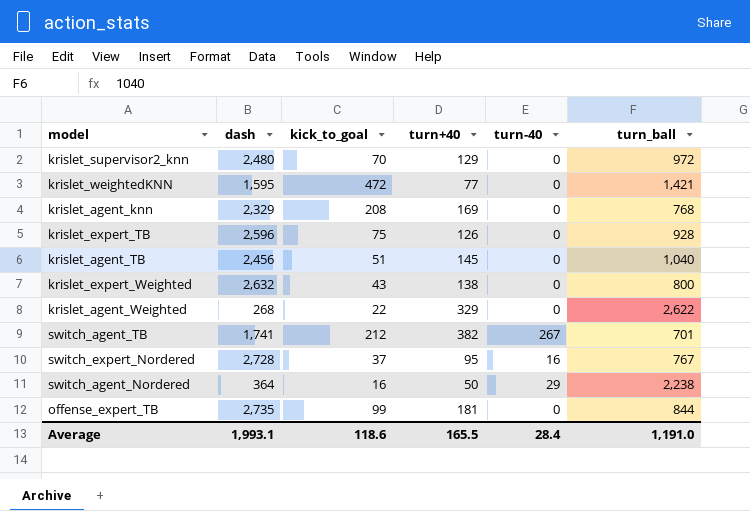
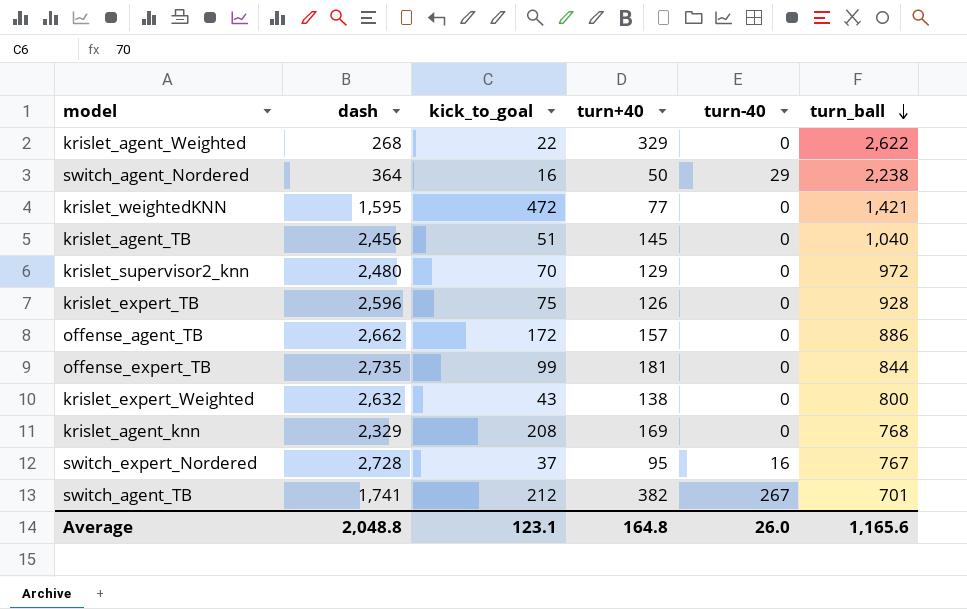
row order: none -> turn_ball descending
row offense_agent_TB: none -> 2,662 | 172 | 157 | 0 | 886
Average | dash: 1,993.1 -> 2,048.8
Average | kick_to_goal: 118.6 -> 123.1
Average | turn+40: 165.5 -> 164.8
Average | turn-40: 28.4 -> 26.0
Average | turn_ball: 1,191.0 -> 1,165.6

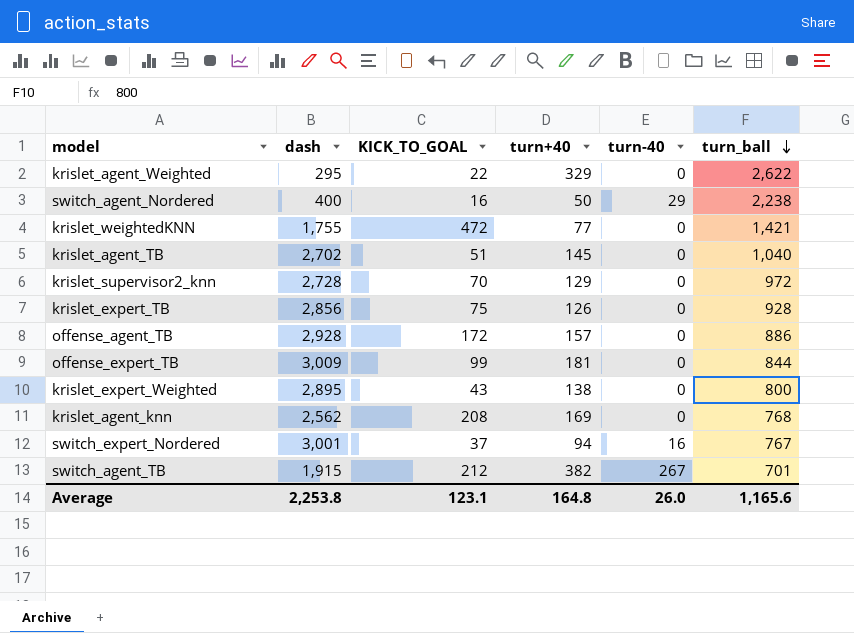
column name: kick_to_goal -> KICK_TO_GOAL
krislet_agent_Weighted | dash: 268 -> 295
switch_agent_Nordered | dash: 364 -> 400
krislet_weightedKNN | dash: 1,595 -> 1,755
krislet_agent_TB | dash: 2,456 -> 2,702
krislet_supervisor2_knn | dash: 2,480 -> 2,728
krislet_expert_TB | dash: 2,596 -> 2,856
offense_agent_TB | dash: 2,662 -> 2,928
offense_expert_TB | dash: 2,735 -> 3,009
krislet_expert_Weighted | dash: 2,632 -> 2,895
krislet_agent_knn | dash: 2,329 -> 2,562
switch_expert_Nordered | dash: 2,728 -> 3,001
switch_expert_Nordered | turn+40: 95 -> 94
switch_agent_TB | dash: 1,741 -> 1,915
Average | dash: 2,048.8 -> 2,253.8

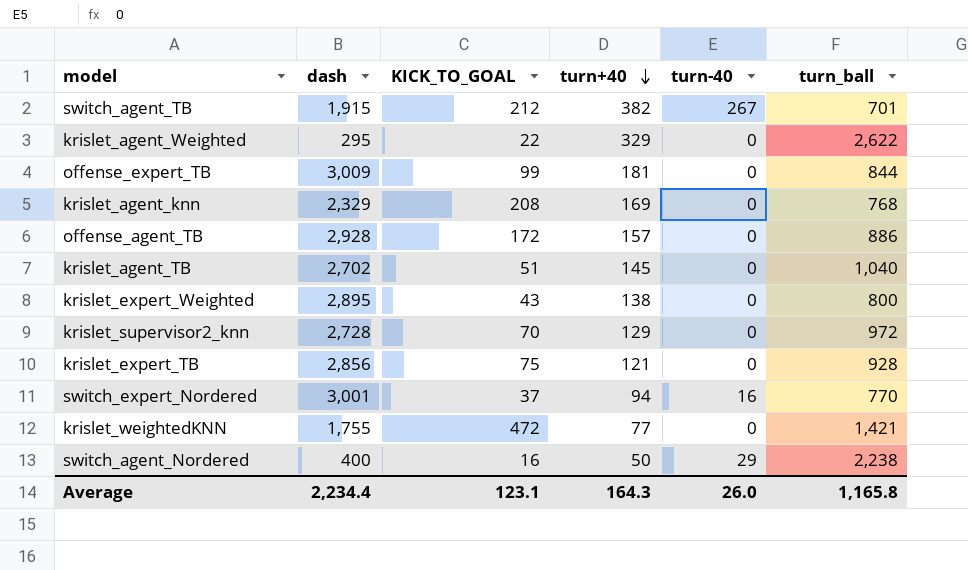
row order: turn_ball descending -> turn+40 descending
krislet_agent_knn | dash: 2,562 -> 2,329
krislet_expert_TB | turn+40: 126 -> 121
switch_expert_Nordered | turn_ball: 767 -> 770
Average | dash: 2,253.8 -> 2,234.4
Average | turn+40: 164.8 -> 164.3
Average | turn_ball: 1,165.6 -> 1,165.8

